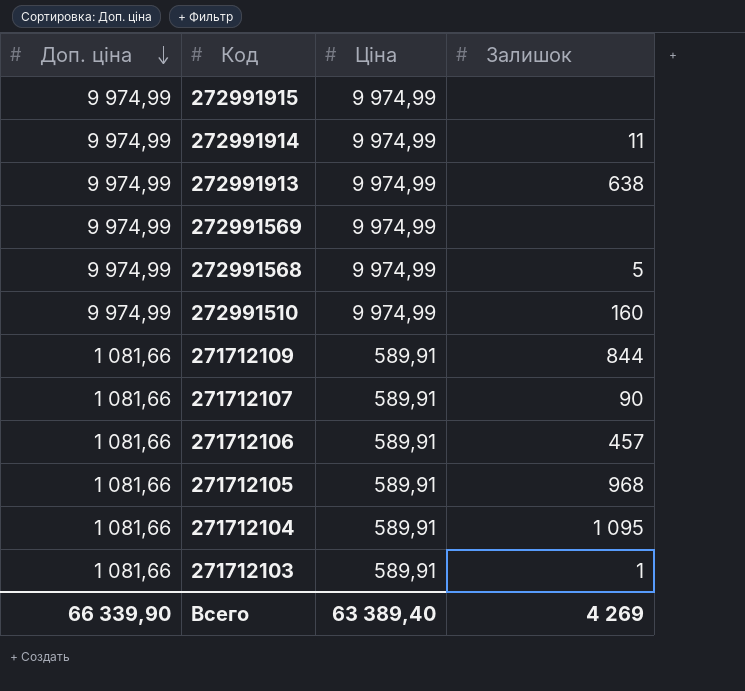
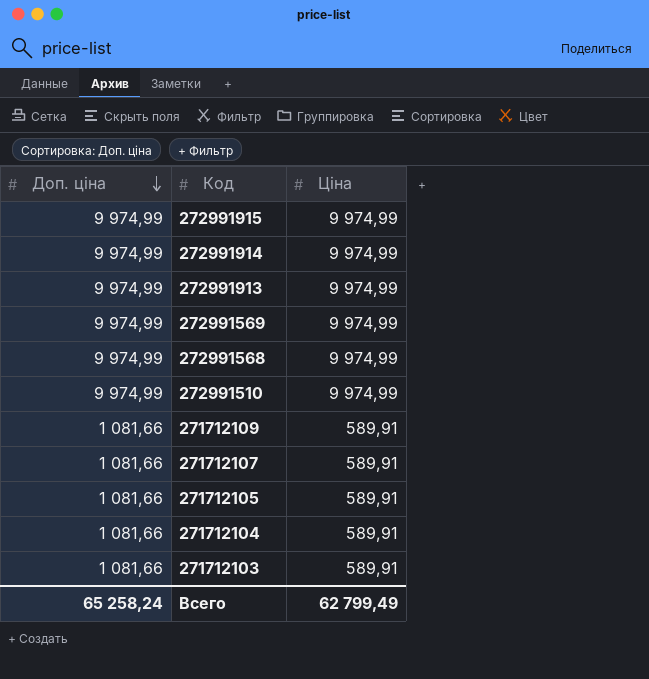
column Залишок | position: 4 -> none
row 271712106: 1 081,66 | 589,91 | 457 -> none
Всего | Доп. ціна: 66 339,90 -> 65 258,24
Всего | Ціна: 63 389,40 -> 62 799,49

